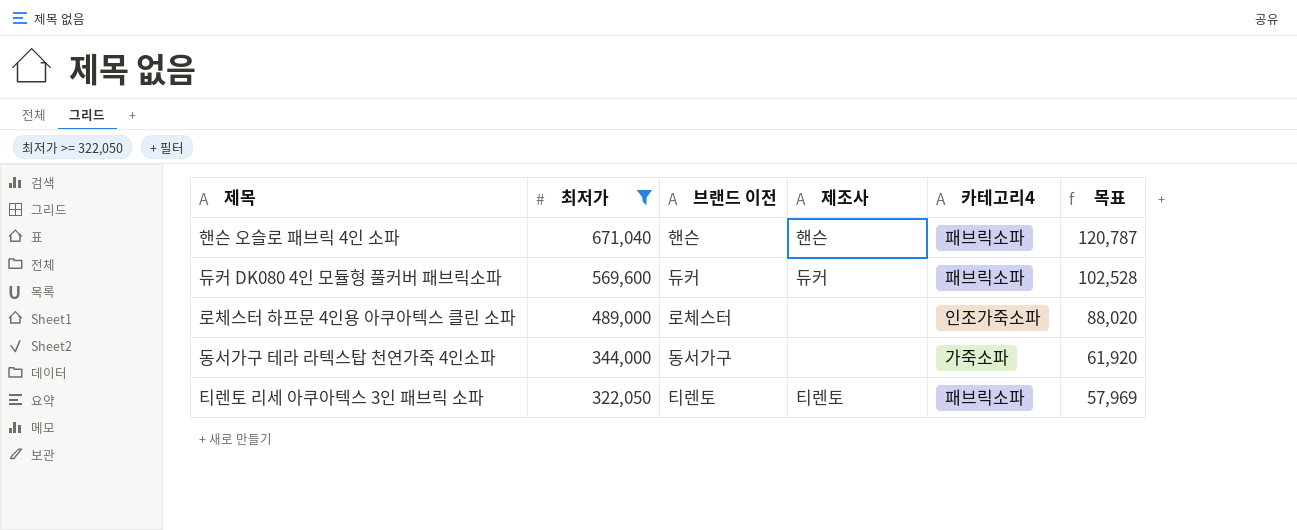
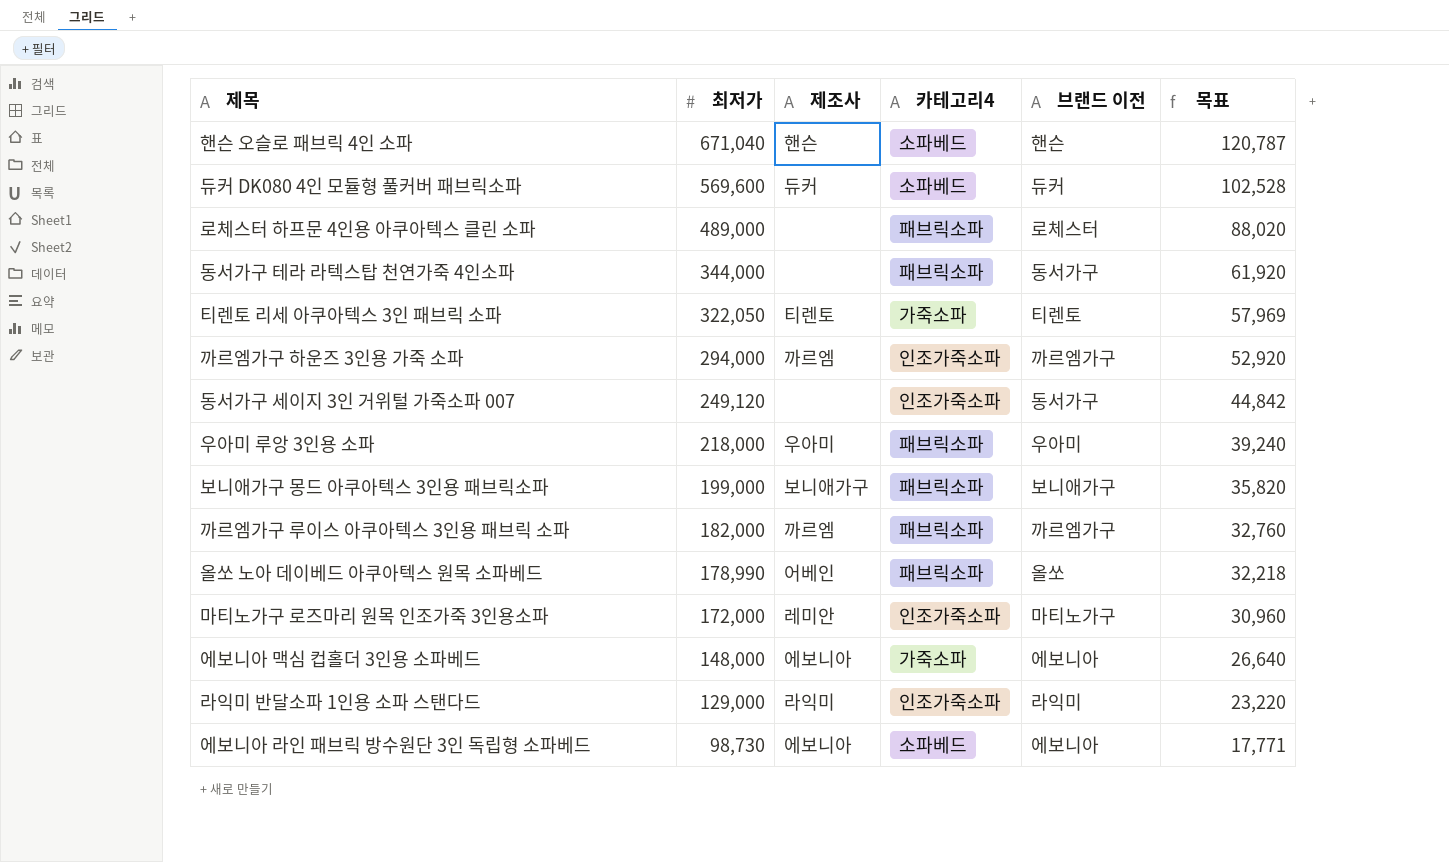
filter: 최저가 >= 322,050 -> none
column 브랜드 이전 | position: 3 -> 5
핸슨 오슬로 패브릭 4인 소파 | 카테고리4: 패브릭소파 -> 소파베드
듀커 DK080 4인 모듈형 풀커버 패브릭소파 | 카테고리4: 패브릭소파 -> 소파베드
로체스터 하프문 4인용 아쿠아텍스 클린 소파 | 카테고리4: 인조가죽소파 -> 패브릭소파
동서가구 테라 라텍스탑 천연가죽 4인소파 | 카테고리4: 가죽소파 -> 패브릭소파
티렌토 리세 아쿠아텍스 3인 패브릭 소파 | 카테고리4: 패브릭소파 -> 가죽소파

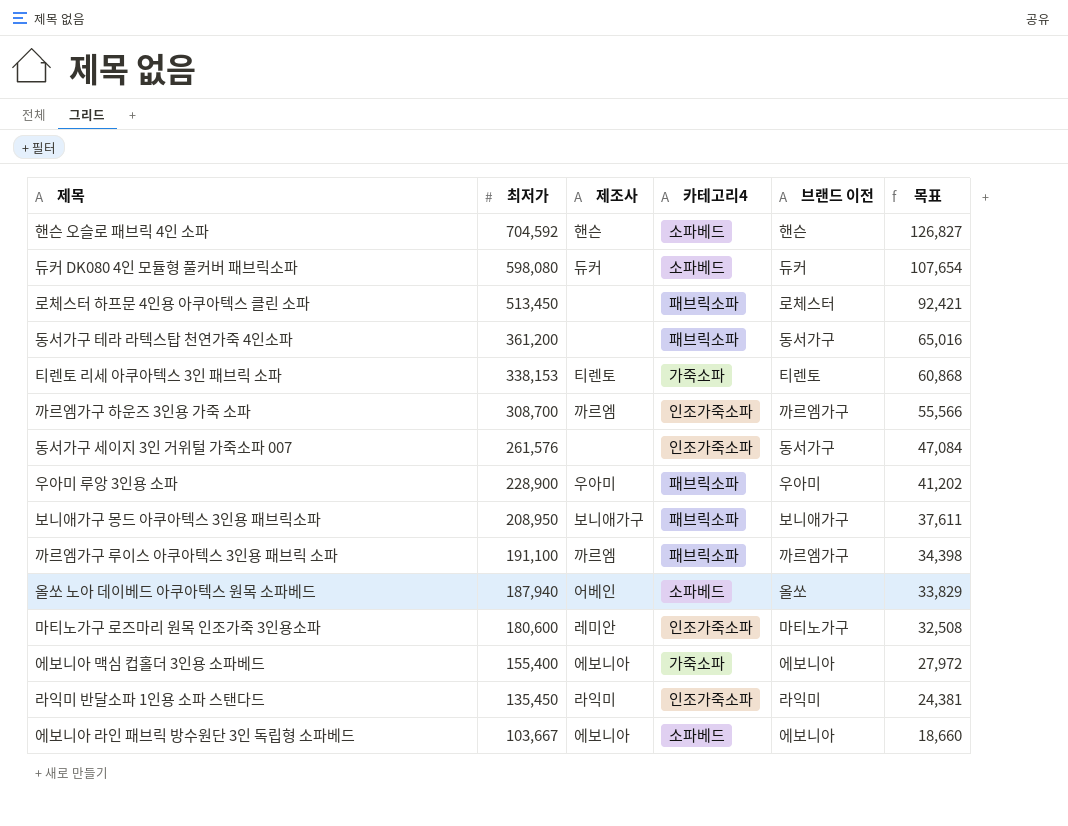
핸슨 오슬로 패브릭 4인 소파 | 최저가: 671,040 -> 704,592
핸슨 오슬로 패브릭 4인 소파 | 목표: 120,787 -> 126,827
듀커 DK080 4인 모듈형 풀커버 패브릭소파 | 최저가: 569,600 -> 598,080
듀커 DK080 4인 모듈형 풀커버 패브릭소파 | 목표: 102,528 -> 107,654
로체스터 하프문 4인용 아쿠아텍스 클린 소파 | 최저가: 489,000 -> 513,450
로체스터 하프문 4인용 아쿠아텍스 클린 소파 | 목표: 88,020 -> 92,421
동서가구 테라 라텍스탑 천연가죽 4인소파 | 최저가: 344,000 -> 361,200
동서가구 테라 라텍스탑 천연가죽 4인소파 | 목표: 61,920 -> 65,016
티렌토 리세 아쿠아텍스 3인 패브릭 소파 | 최저가: 322,050 -> 338,153
티렌토 리세 아쿠아텍스 3인 패브릭 소파 | 목표: 57,969 -> 60,868
까르엠가구 하운즈 3인용 가죽 소파 | 최저가: 294,000 -> 308,700
까르엠가구 하운즈 3인용 가죽 소파 | 목표: 52,920 -> 55,566
동서가구 세이지 3인 거위털 가죽소파 007 | 최저가: 249,120 -> 261,576
동서가구 세이지 3인 거위털 가죽소파 007 | 목표: 44,842 -> 47,084
우아미 루앙 3인용 소파 | 최저가: 218,000 -> 228,900
우아미 루앙 3인용 소파 | 목표: 39,240 -> 41,202
보니애가구 몽드 아쿠아텍스 3인용 패브릭소파 | 최저가: 199,000 -> 208,950
보니애가구 몽드 아쿠아텍스 3인용 패브릭소파 | 목표: 35,820 -> 37,611
까르엠가구 루이스 아쿠아텍스 3인용 패브릭 소파 | 최저가: 182,000 -> 191,100
까르엠가구 루이스 아쿠아텍스 3인용 패브릭 소파 | 목표: 32,760 -> 34,398
올쏘 노아 데이베드 아쿠아텍스 원목 소파베드 | 최저가: 178,990 -> 187,940
올쏘 노아 데이베드 아쿠아텍스 원목 소파베드 | 카테고리4: 패브릭소파 -> 소파베드
올쏘 노아 데이베드 아쿠아텍스 원목 소파베드 | 목표: 32,218 -> 33,829
마티노가구 로즈마리 원목 인조가죽 3인용소파 | 최저가: 172,000 -> 180,600
마티노가구 로즈마리 원목 인조가죽 3인용소파 | 목표: 30,960 -> 32,508
에보니아 맥심 컵홀더 3인용 소파베드 | 최저가: 148,000 -> 155,400
에보니아 맥심 컵홀더 3인용 소파베드 | 목표: 26,640 -> 27,972
라익미 반달소파 1인용 소파 스탠다드 | 최저가: 129,000 -> 135,450
라익미 반달소파 1인용 소파 스탠다드 | 목표: 23,220 -> 24,381
에보니아 라인 패브릭 방수원단 3인 독립형 소파베드 | 최저가: 98,730 -> 103,667
에보니아 라인 패브릭 방수원단 3인 독립형 소파베드 | 목표: 17,771 -> 18,660

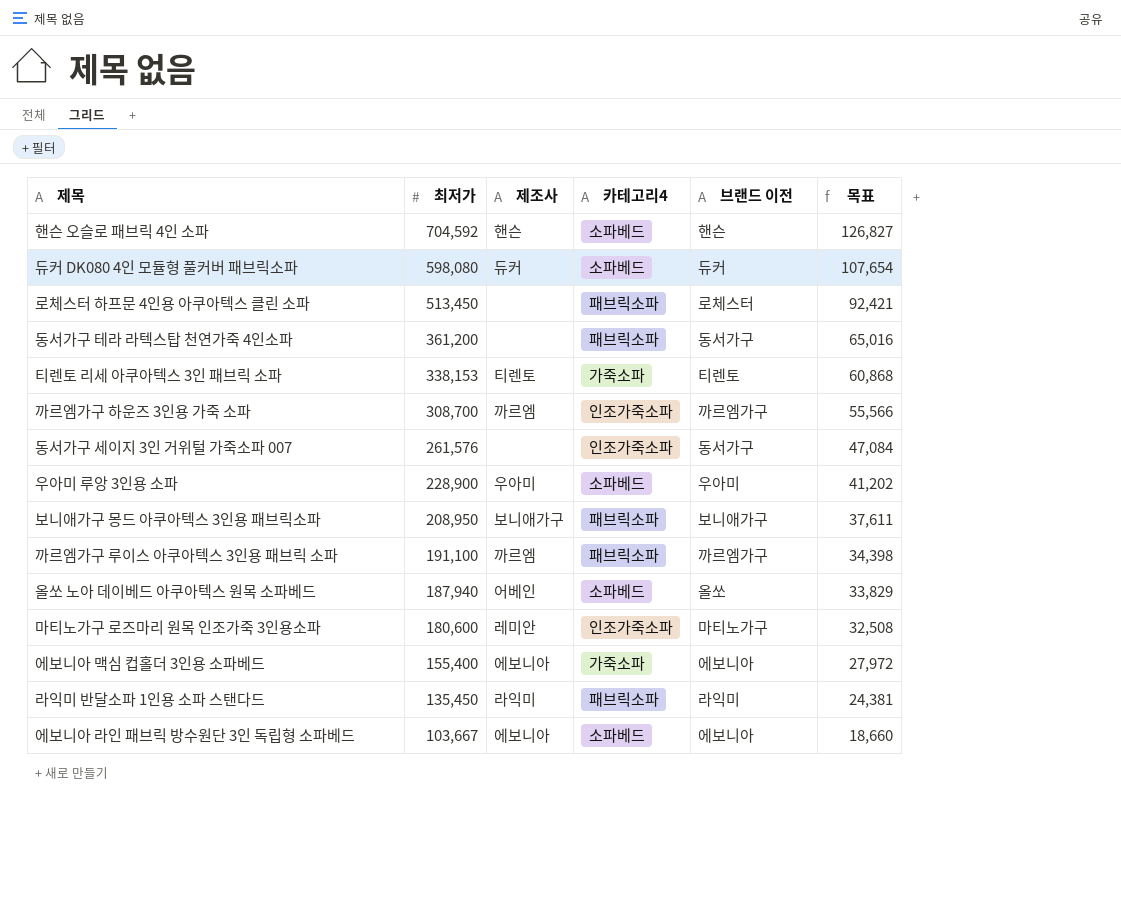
우아미 루앙 3인용 소파 | 카테고리4: 패브릭소파 -> 소파베드
라익미 반달소파 1인용 소파 스탠다드 | 카테고리4: 인조가죽소파 -> 패브릭소파

